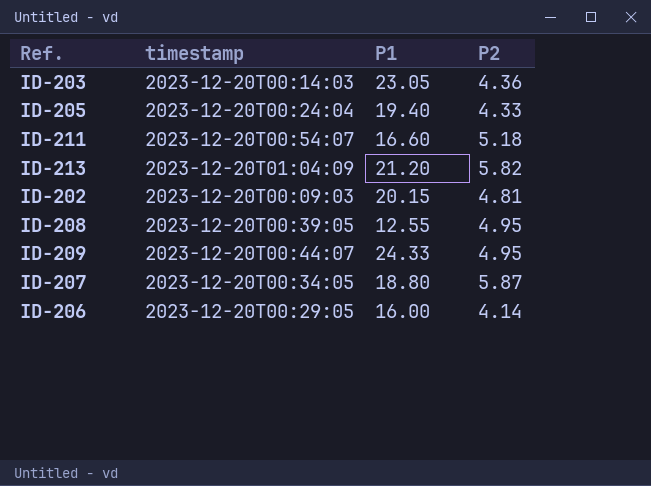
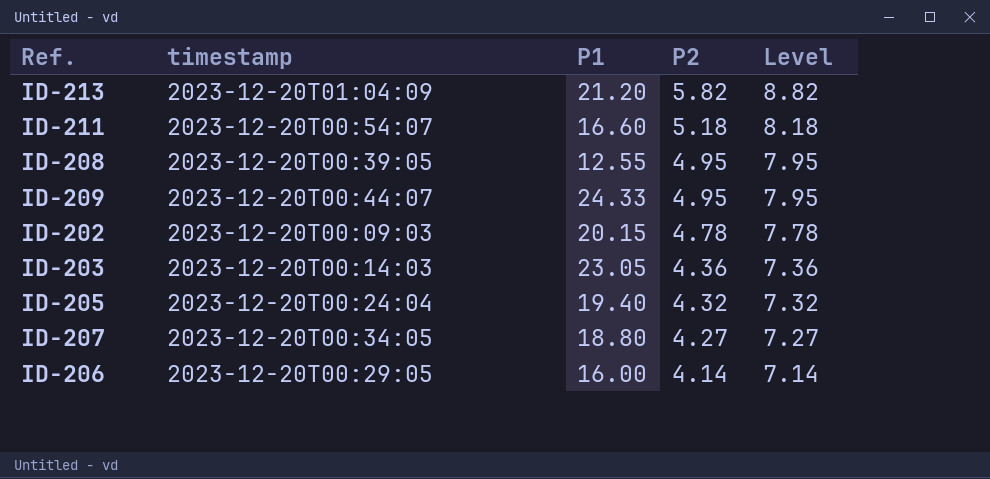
row order: none -> P2 descending
column Level | formula: none -> [P2] + 3
ID-202 | P2: 4.81 -> 4.78
ID-205 | P2: 4.33 -> 4.32
ID-207 | P2: 5.87 -> 4.27

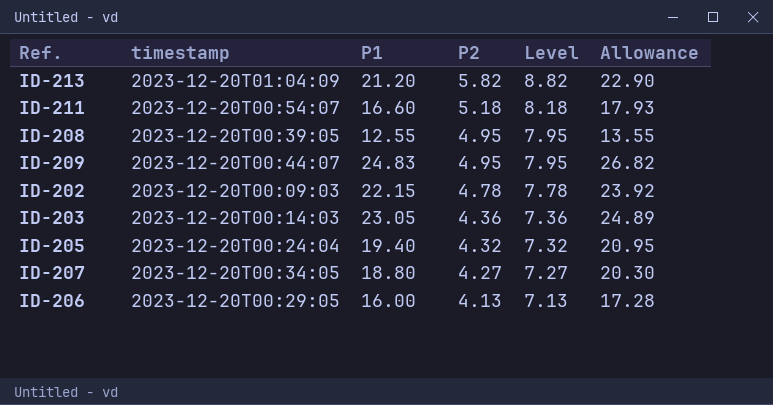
column Allowance | formula: none -> [P1] * 1.08
ID-209 | P1: 24.33 -> 24.83
ID-202 | P1: 20.15 -> 22.15
ID-206 | P2: 4.14 -> 4.13
ID-206 | Level: 7.14 -> 7.13

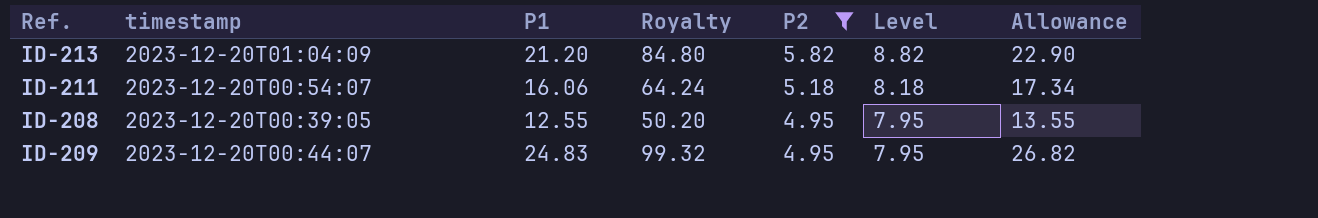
filter: none -> P2 >= 4.95
column Royalty | formula: none -> [P1] * 4
ID-211 | P1: 16.60 -> 16.06
ID-211 | Allowance: 17.93 -> 17.34

